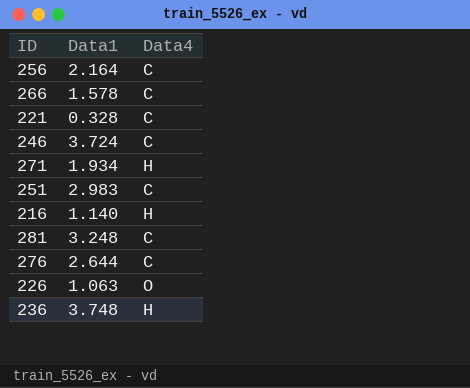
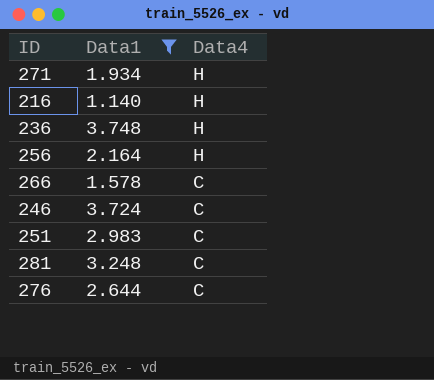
filter: none -> Data1 >= 1.140
row order: none -> Data4 descending
256 | Data4: C -> H

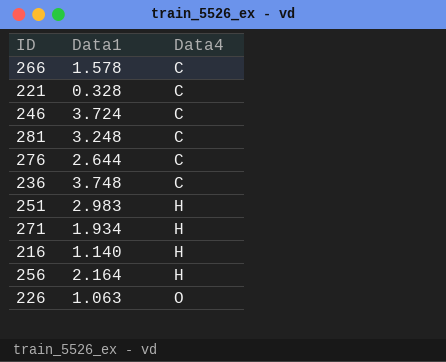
filter: Data1 >= 1.140 -> none
row order: Data4 descending -> Data4 ascending
236 | Data4: H -> C
251 | Data4: C -> H

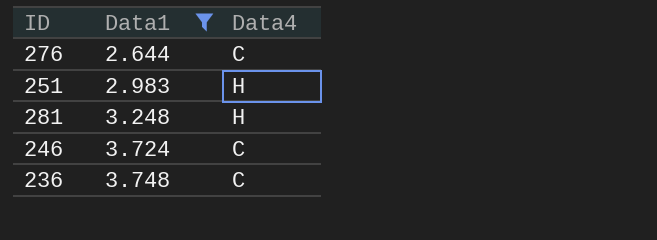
filter: none -> Data1 >= 2.644
row order: Data4 ascending -> Data1 ascending
281 | Data4: C -> H

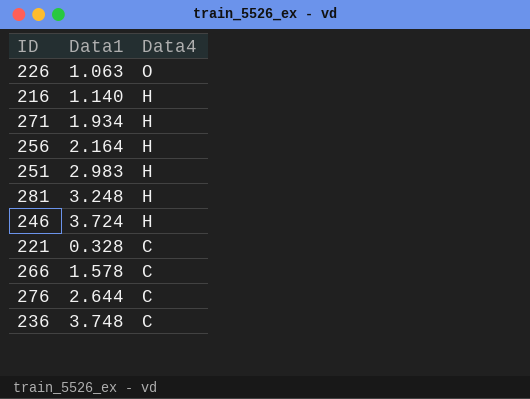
filter: Data1 >= 2.644 -> none
row order: Data1 ascending -> Data4 descending
246 | Data4: C -> H

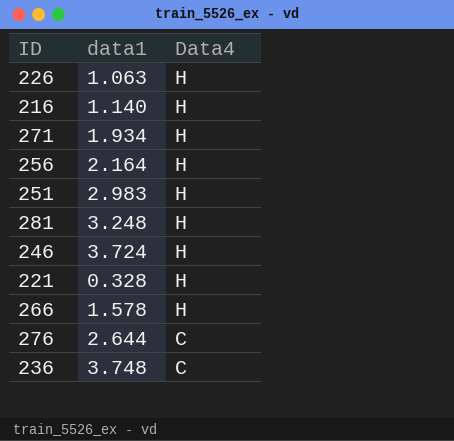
column name: Data1 -> data1
226 | Data4: O -> H
221 | Data4: C -> H
266 | Data4: C -> H

